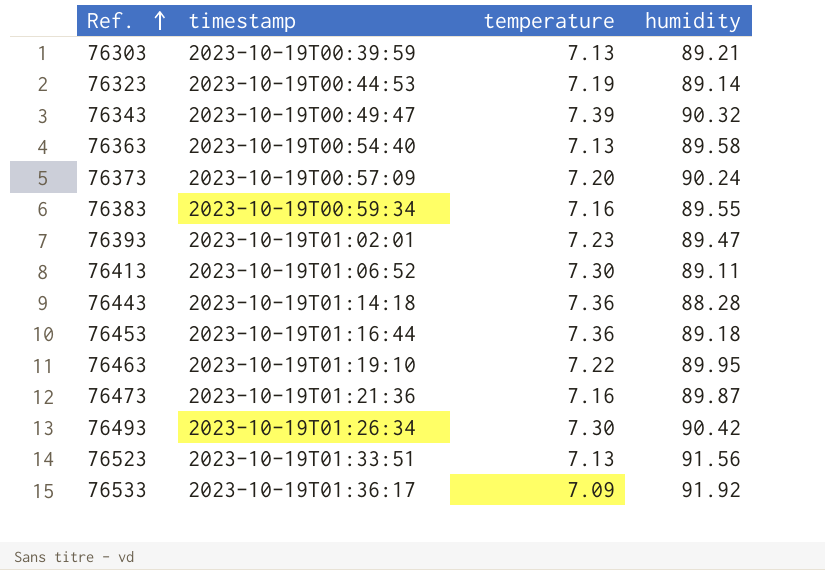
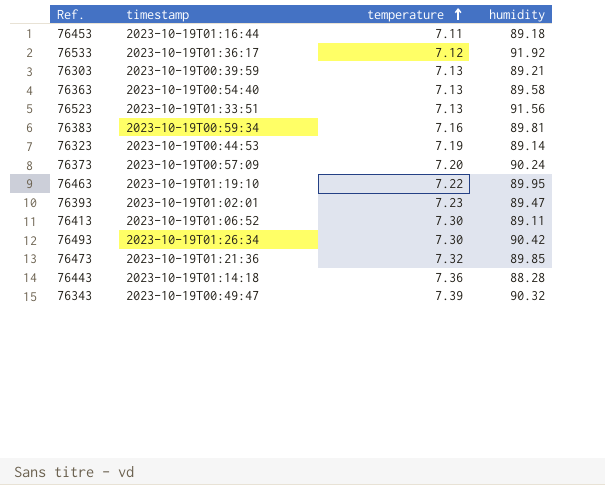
row order: Ref. ascending -> temperature ascending
76453 | temperature: 7.36 -> 7.11
76533 | temperature: 7.09 -> 7.12
76383 | humidity: 89.55 -> 89.81
76473 | temperature: 7.16 -> 7.32
76473 | humidity: 89.87 -> 89.85

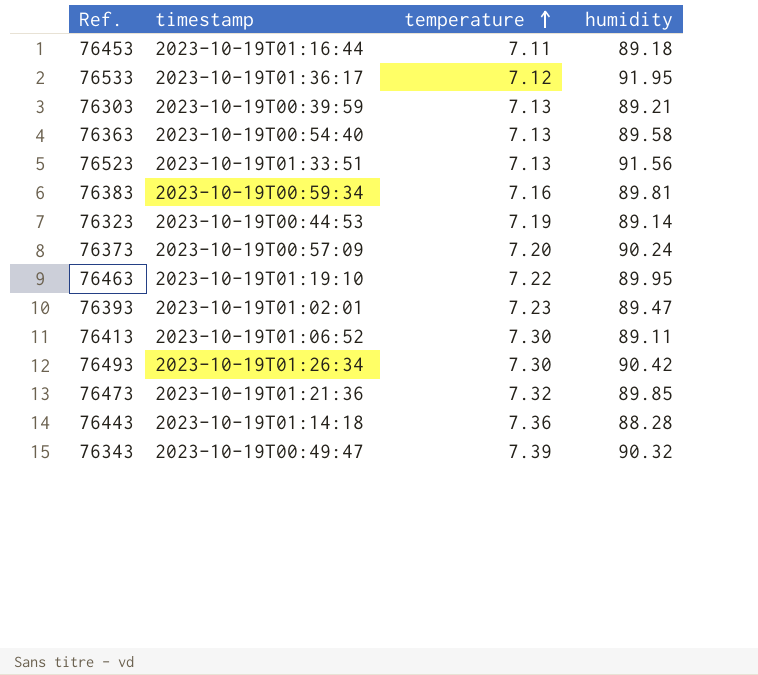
76533 | humidity: 91.92 -> 91.95

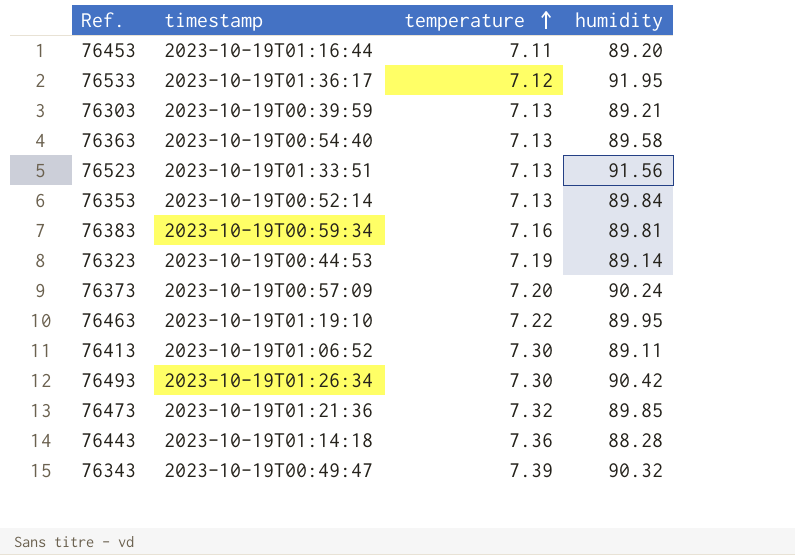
row 76393: 2023-10-19T01:02:01 | 7.23 | 89.47 -> none
76453 | humidity: 89.18 -> 89.20
row 76353: none -> 2023-10-19T00:52:14 | 7.13 | 89.84

